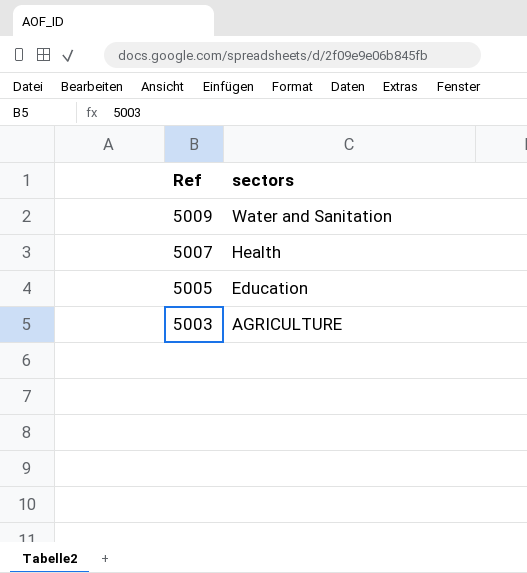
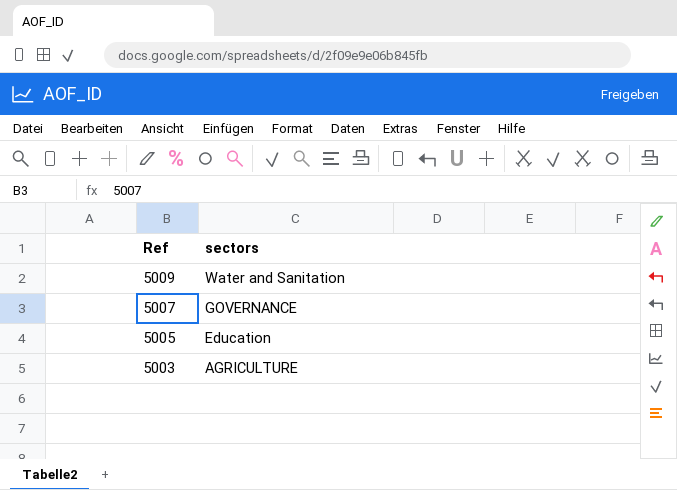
5007 | sectors: Health -> GOVERNANCE

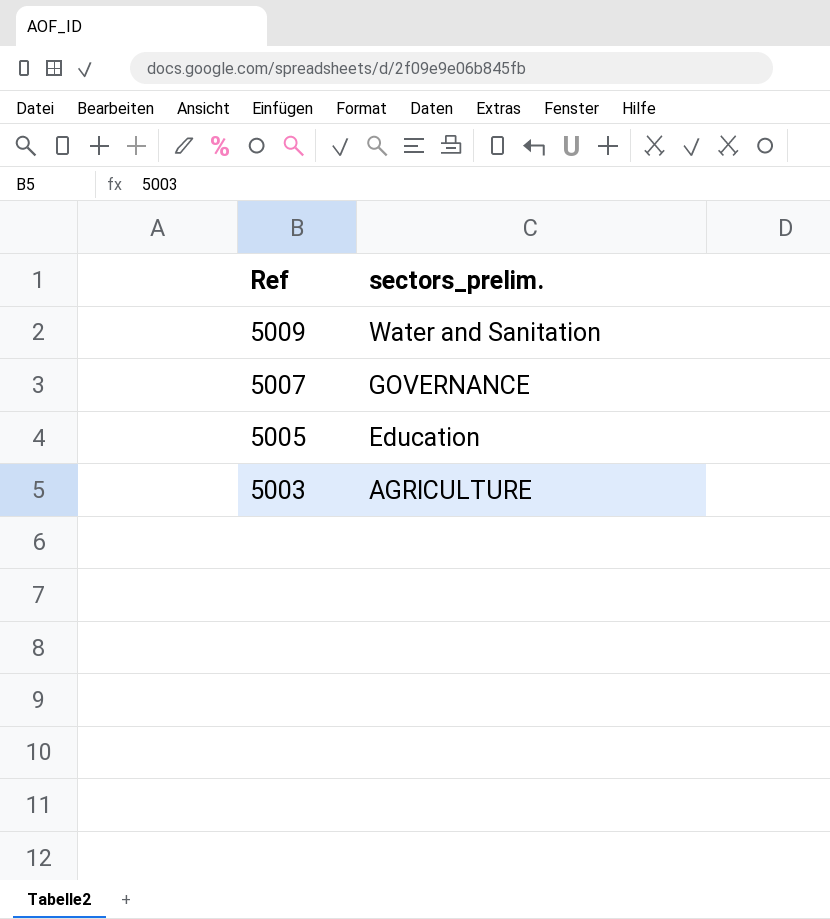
column name: sectors -> sectors_prelim.

